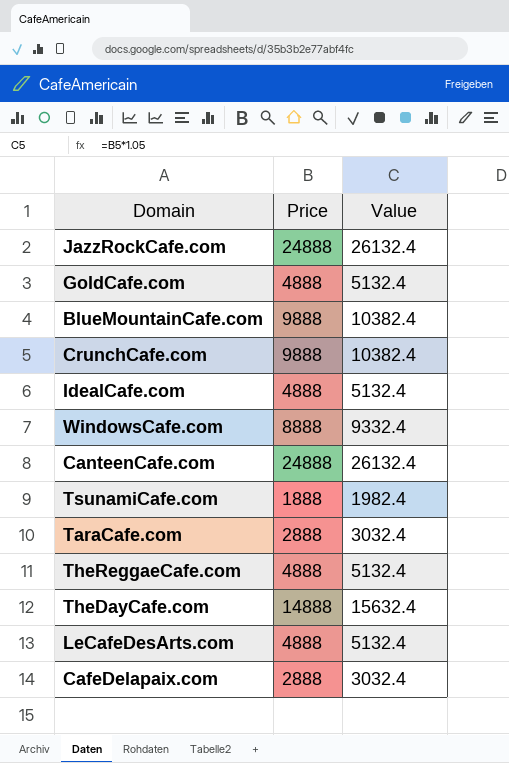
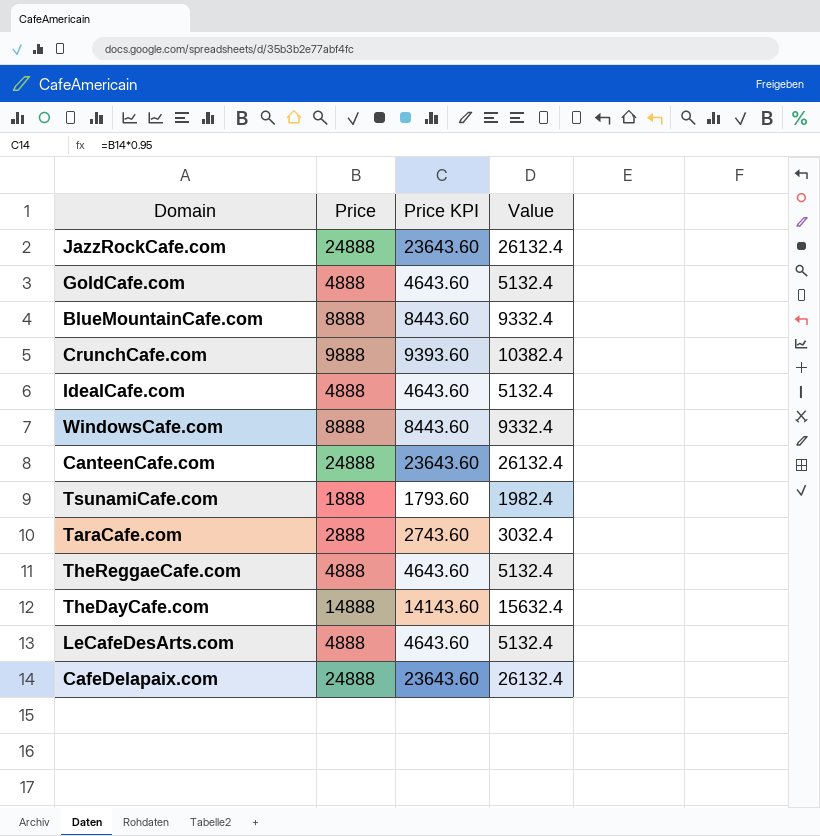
column Price KPI | formula: none -> [Price] * 0.95
BlueMountainCafe.com | Price: 9888 -> 8888
BlueMountainCafe.com | Value: 10382.4 -> 9332.4
CafeDelapaix.com | Price: 2888 -> 24888
CafeDelapaix.com | Value: 3032.4 -> 26132.4

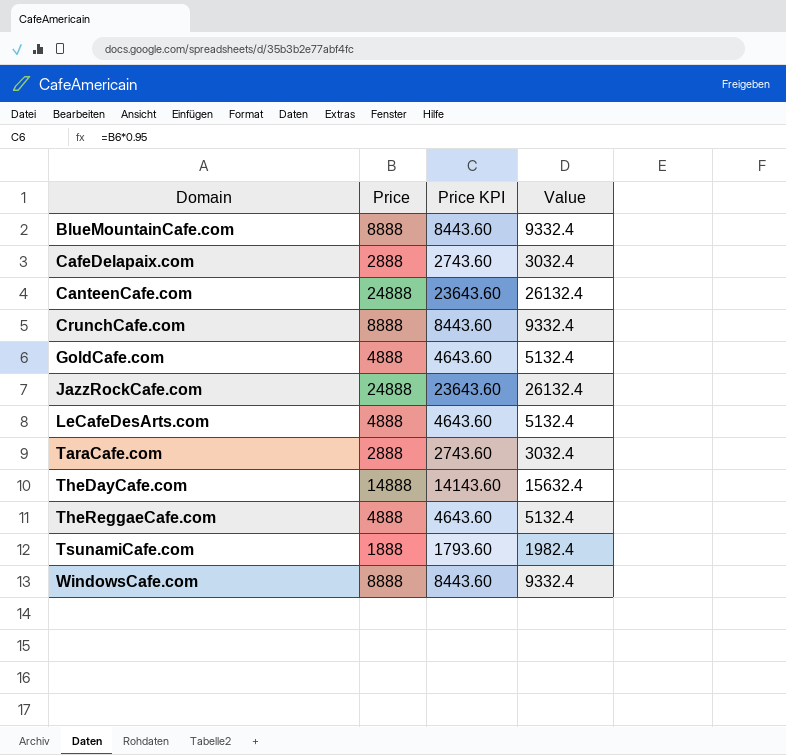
row order: none -> Domain ascending
row IdealCafe.com: 4888 | 4643.60 | 5132.4 -> none
CafeDelapaix.com | Price: 24888 -> 2888
CafeDelapaix.com | Price KPI: 23643.60 -> 2743.60
CafeDelapaix.com | Value: 26132.4 -> 3032.4
CrunchCafe.com | Price: 9888 -> 8888
CrunchCafe.com | Price KPI: 9393.60 -> 8443.60
CrunchCafe.com | Value: 10382.4 -> 9332.4

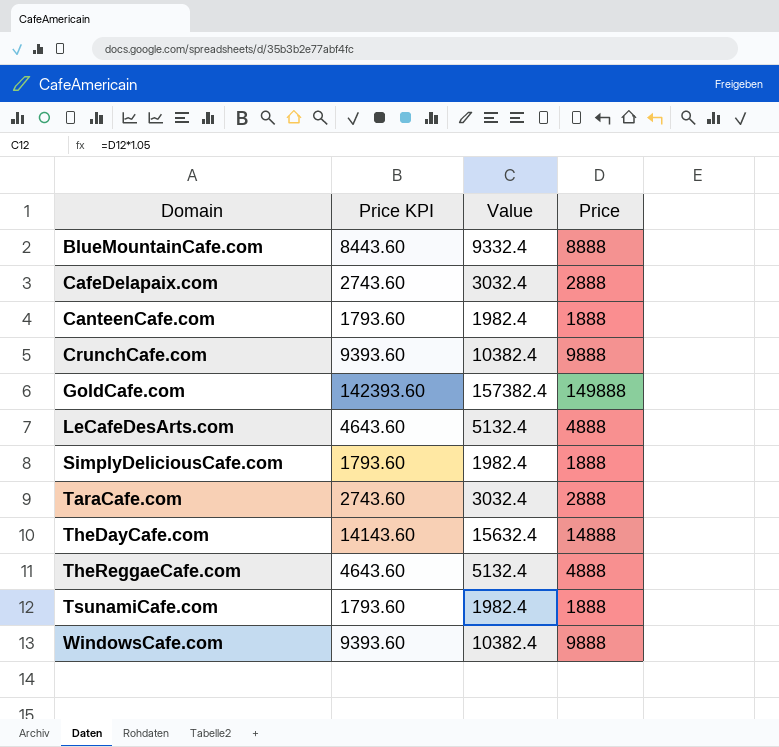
column Price | position: 2 -> 4
row JazzRockCafe.com: 24888 | 23643.60 | 26132.4 -> none
CanteenCafe.com | Price KPI: 23643.60 -> 1793.60
CanteenCafe.com | Value: 26132.4 -> 1982.4
CanteenCafe.com | Price: 24888 -> 1888
CrunchCafe.com | Price KPI: 8443.60 -> 9393.60
CrunchCafe.com | Value: 9332.4 -> 10382.4
CrunchCafe.com | Price: 8888 -> 9888
GoldCafe.com | Price KPI: 4643.60 -> 142393.60
GoldCafe.com | Value: 5132.4 -> 157382.4
GoldCafe.com | Price: 4888 -> 149888
row SimplyDeliciousCafe.com: none -> 1793.60 | 1982.4 | 1888
WindowsCafe.com | Price KPI: 8443.60 -> 9393.60
WindowsCafe.com | Value: 9332.4 -> 10382.4
WindowsCafe.com | Price: 8888 -> 9888

